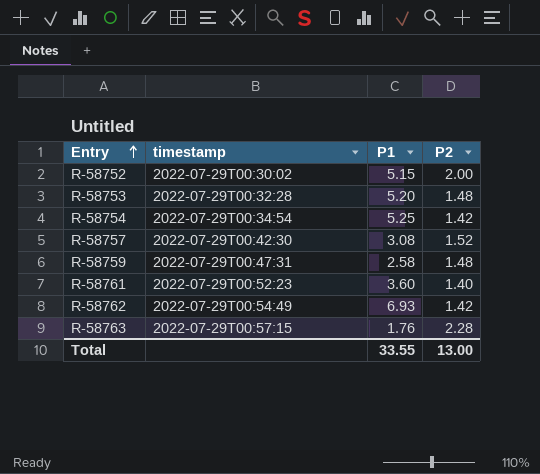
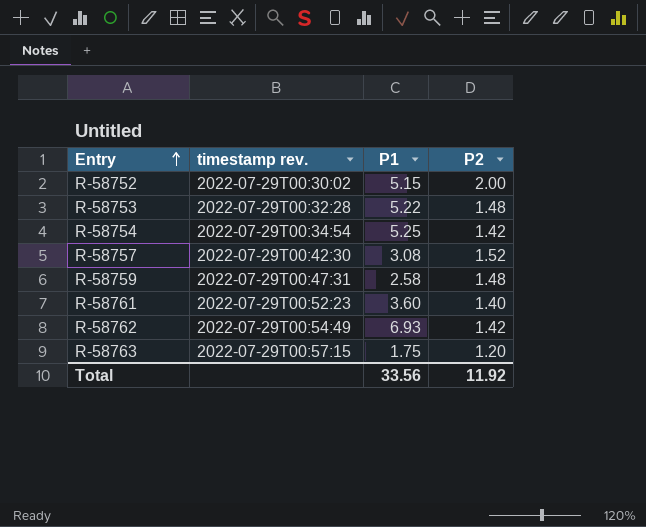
column name: timestamp -> timestamp rev.
R-58753 | P1: 5.20 -> 5.22
R-58763 | P1: 1.76 -> 1.75
R-58763 | P2: 2.28 -> 1.20
Total | P1: 33.55 -> 33.56
Total | P2: 13.00 -> 11.92

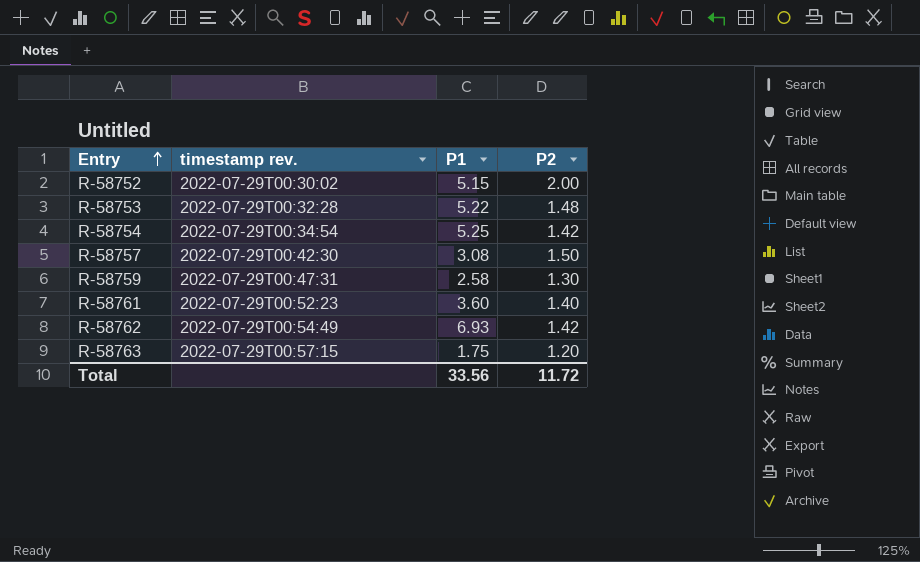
R-58757 | P2: 1.52 -> 1.50
R-58759 | P2: 1.48 -> 1.30
Total | P2: 11.92 -> 11.72

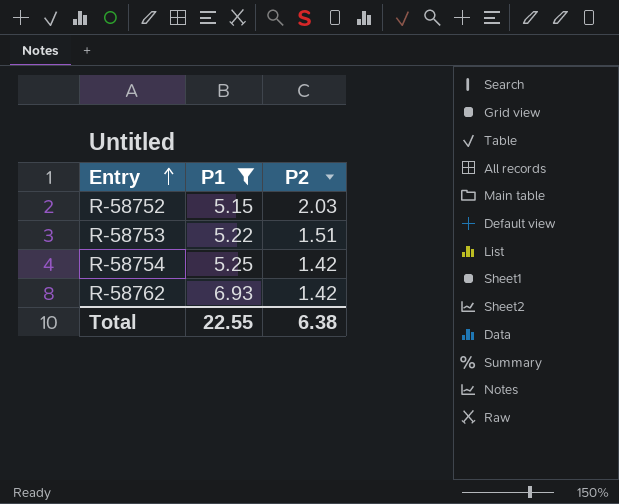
filter: none -> P1 >= 5.15
column timestamp rev. | position: 2 -> none
R-58752 | P2: 2.00 -> 2.03
R-58753 | P2: 1.48 -> 1.51
Total | P1: 33.56 -> 22.55
Total | P2: 11.72 -> 6.38

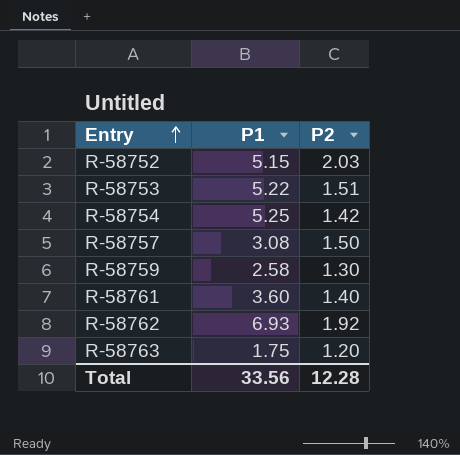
filter: P1 >= 5.15 -> none
R-58762 | P2: 1.42 -> 1.92
Total | P1: 22.55 -> 33.56
Total | P2: 6.38 -> 12.28

